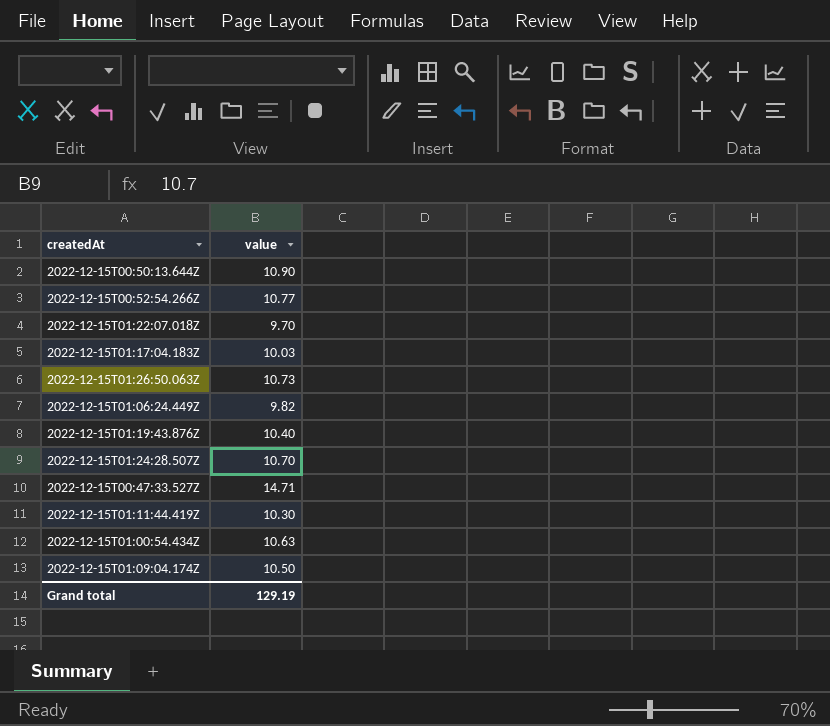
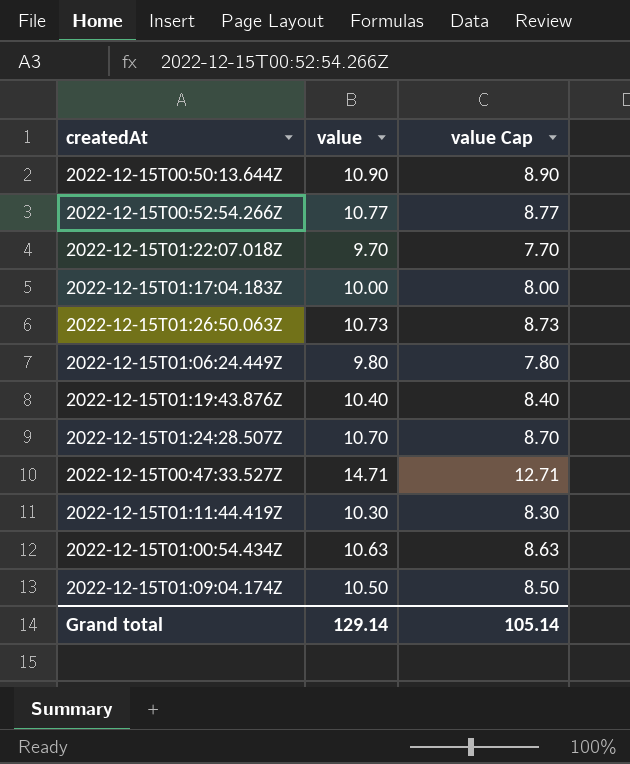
column value Cap | formula: none -> [value] - 2
2022-12-15T01:17:04.183Z | value: 10.03 -> 10.00
2022-12-15T01:06:24.449Z | value: 9.82 -> 9.80
Grand total | value: 129.19 -> 129.14

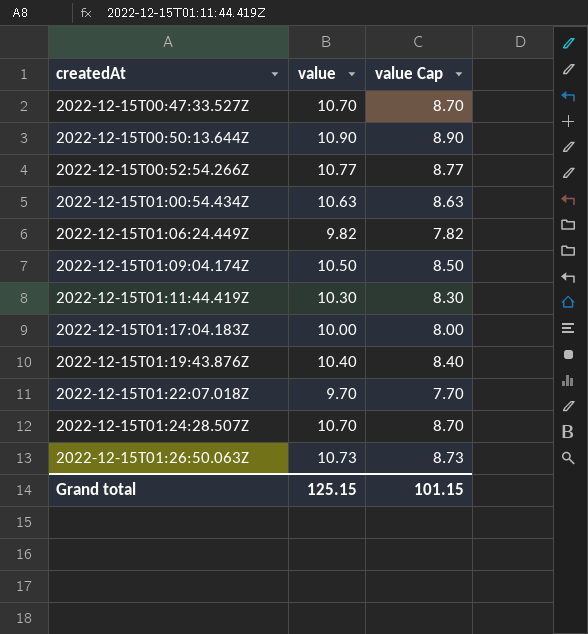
row order: none -> createdAt ascending
2022-12-15T00:47:33.527Z | value: 14.71 -> 10.70
2022-12-15T00:47:33.527Z | value Cap: 12.71 -> 8.70
2022-12-15T01:06:24.449Z | value: 9.80 -> 9.82
2022-12-15T01:06:24.449Z | value Cap: 7.80 -> 7.82
Grand total | value: 129.14 -> 125.15
Grand total | value Cap: 105.14 -> 101.15

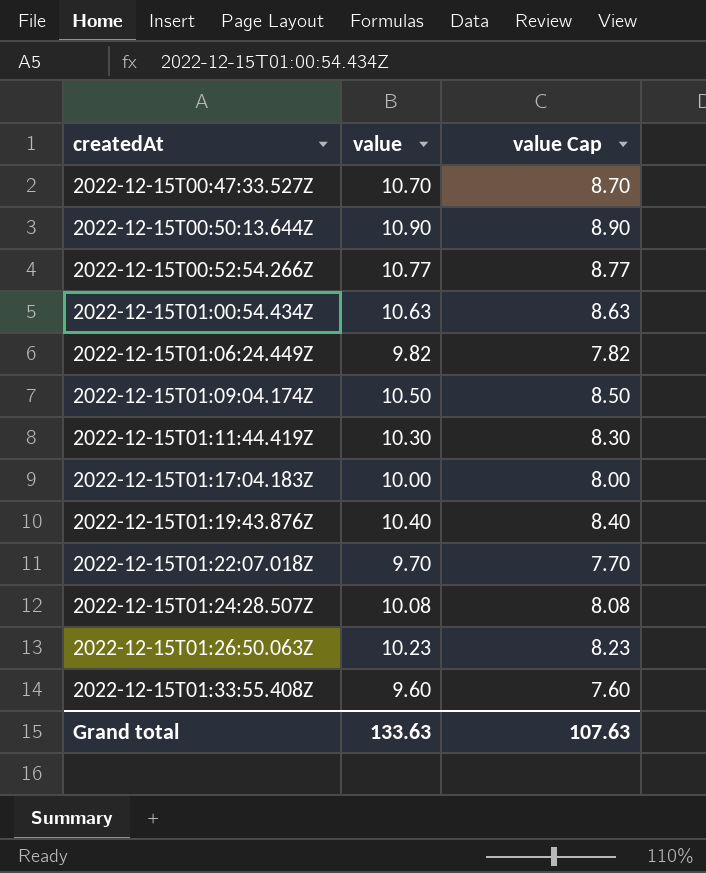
2022-12-15T01:24:28.507Z | value: 10.70 -> 10.08
2022-12-15T01:24:28.507Z | value Cap: 8.70 -> 8.08
2022-12-15T01:26:50.063Z | value: 10.73 -> 10.23
2022-12-15T01:26:50.063Z | value Cap: 8.73 -> 8.23
row 2022-12-15T01:33:55.408Z: none -> 9.60 | 7.60
Grand total | value: 125.15 -> 133.63
Grand total | value Cap: 101.15 -> 107.63

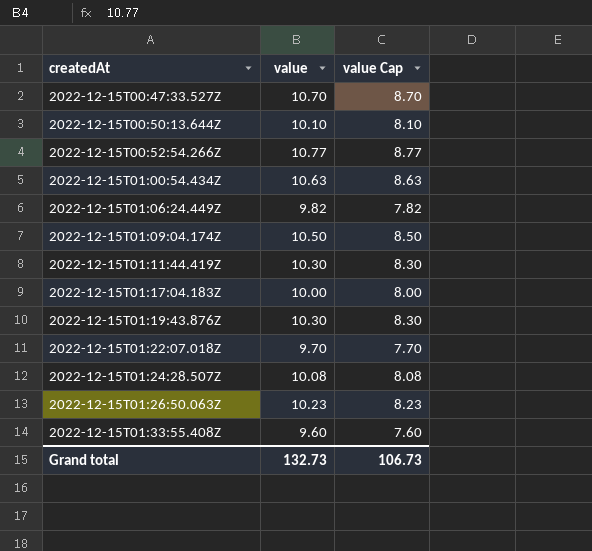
2022-12-15T00:50:13.644Z | value: 10.90 -> 10.10
2022-12-15T00:50:13.644Z | value Cap: 8.90 -> 8.10
2022-12-15T01:19:43.876Z | value: 10.40 -> 10.30
2022-12-15T01:19:43.876Z | value Cap: 8.40 -> 8.30
Grand total | value: 133.63 -> 132.73
Grand total | value Cap: 107.63 -> 106.73

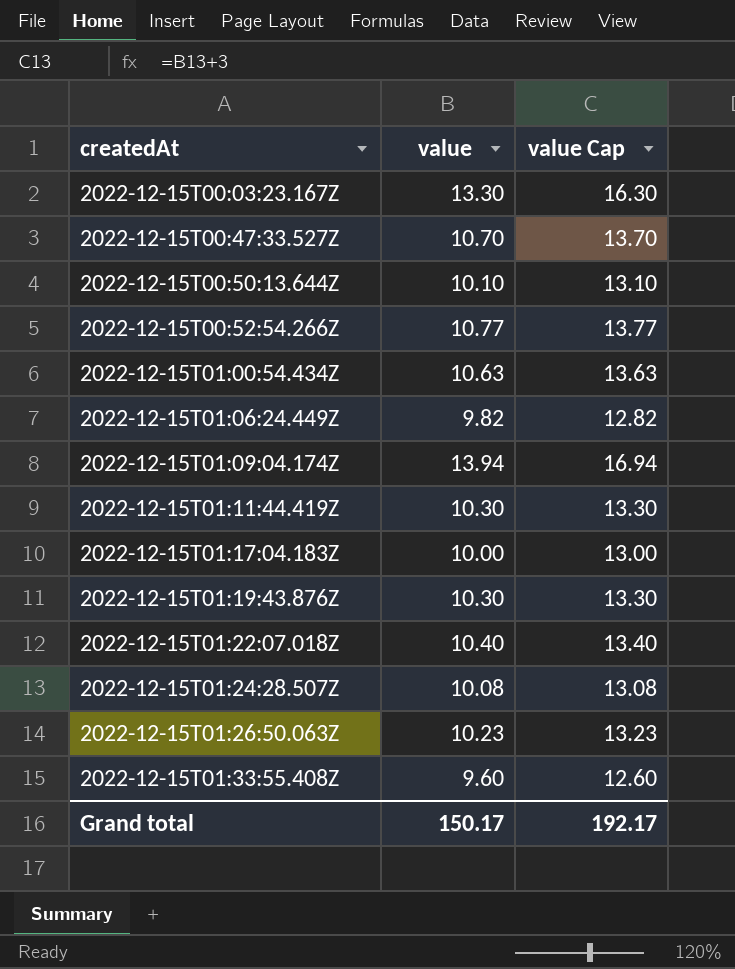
column value Cap | formula: [value] - 2 -> [value] + 3
row 2022-12-15T00:03:23.167Z: none -> 13.30 | 16.30
2022-12-15T01:09:04.174Z | value: 10.50 -> 13.94
2022-12-15T01:22:07.018Z | value: 9.70 -> 10.40
Grand total | value: 132.73 -> 150.17
Grand total | value Cap: 106.73 -> 192.17

